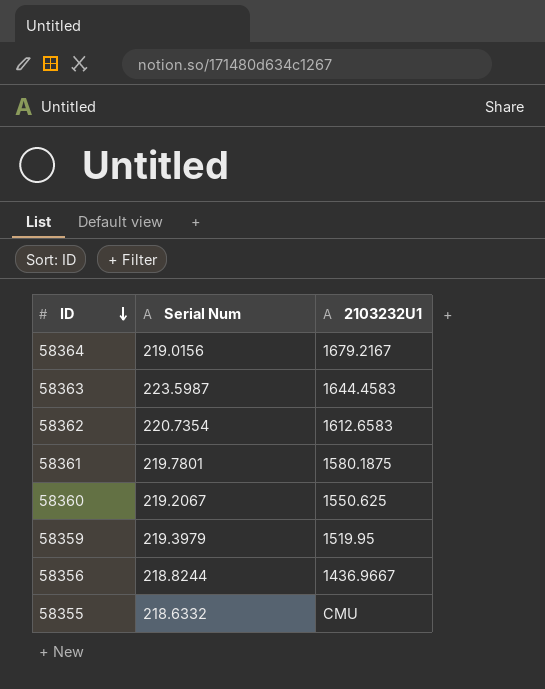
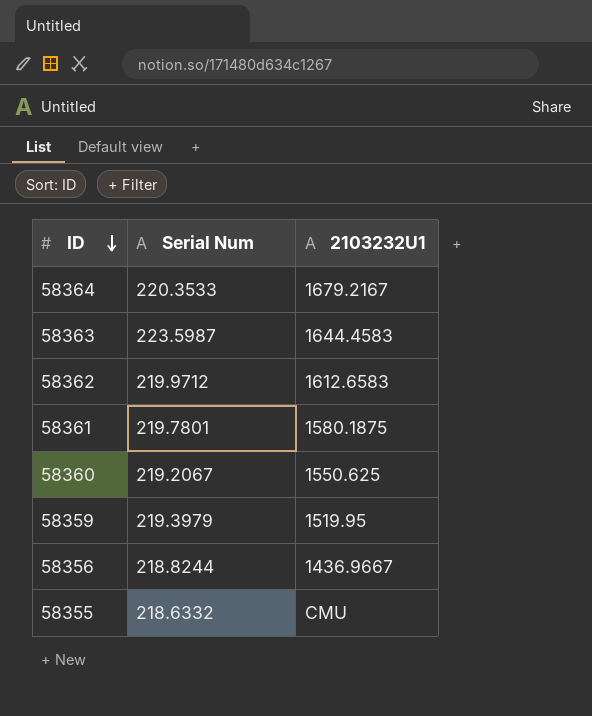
58364 | Serial Num: 219.0156 -> 220.3533
58362 | Serial Num: 220.7354 -> 219.9712

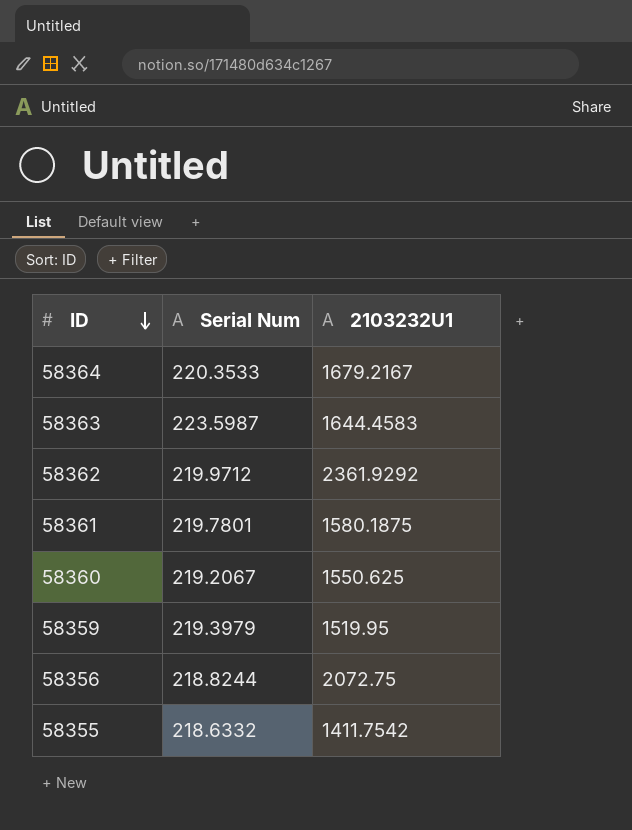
58362 | 2103232U1: 1612.6583 -> 2361.9292
58356 | 2103232U1: 1436.9667 -> 2072.75
58355 | 2103232U1: CMU -> 1411.7542

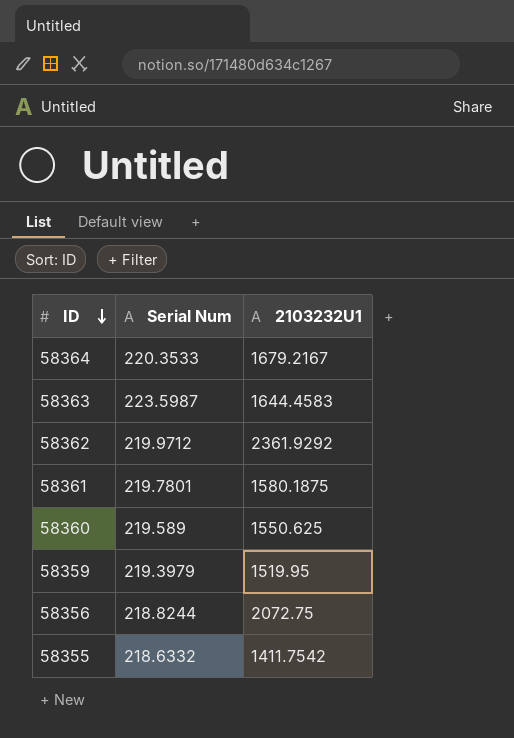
58360 | Serial Num: 219.2067 -> 219.589

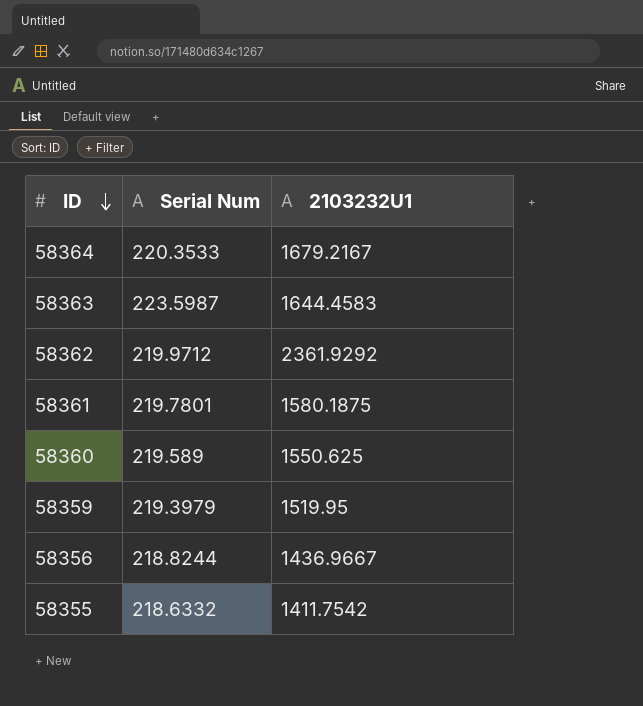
58356 | 2103232U1: 2072.75 -> 1436.9667

